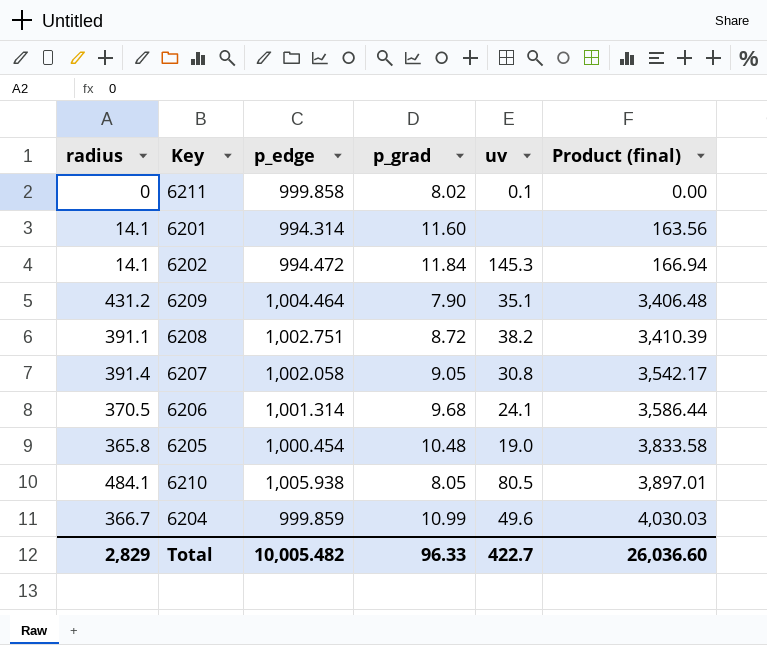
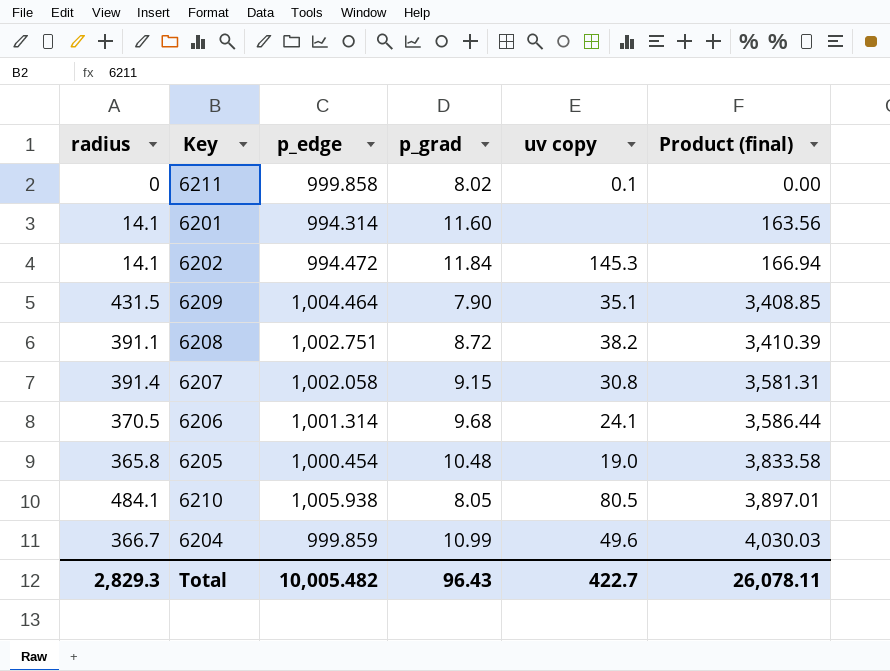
column name: uv -> uv copy
6209 | radius: 431.2 -> 431.5
6209 | Product (final): 3,406.48 -> 3,408.85
6207 | p_grad: 9.05 -> 9.15
6207 | Product (final): 3,542.17 -> 3,581.31
Total | radius: 2,829 -> 2,829.3
Total | p_grad: 96.33 -> 96.43
Total | Product (final): 26,036.60 -> 26,078.11

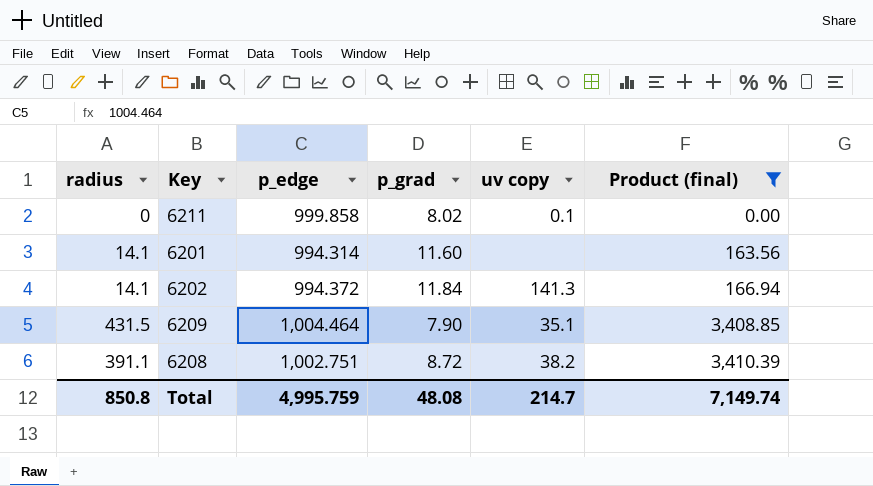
filter: none -> Product (final) <= 3,410.39
6202 | p_edge: 994.472 -> 994.372
6202 | uv copy: 145.3 -> 141.3
Total | radius: 2,829.3 -> 850.8
Total | p_edge: 10,005.482 -> 4,995.759
Total | p_grad: 96.43 -> 48.08
Total | uv copy: 422.7 -> 214.7
Total | Product (final): 26,078.11 -> 7,149.74

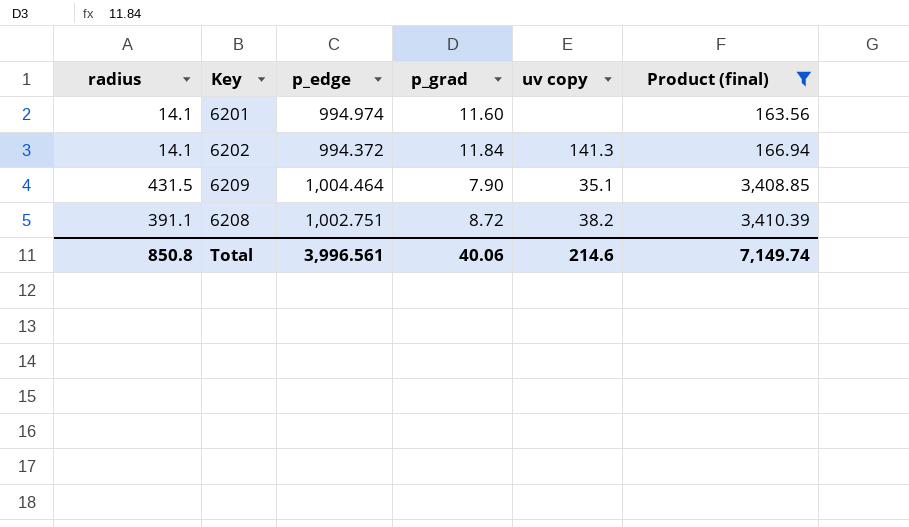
row 6211: 0 | 999.858 | 8.02 | 0.1 | 0.00 -> none
6201 | p_edge: 994.314 -> 994.974
Total | p_edge: 4,995.759 -> 3,996.561
Total | p_grad: 48.08 -> 40.06
Total | uv copy: 214.7 -> 214.6

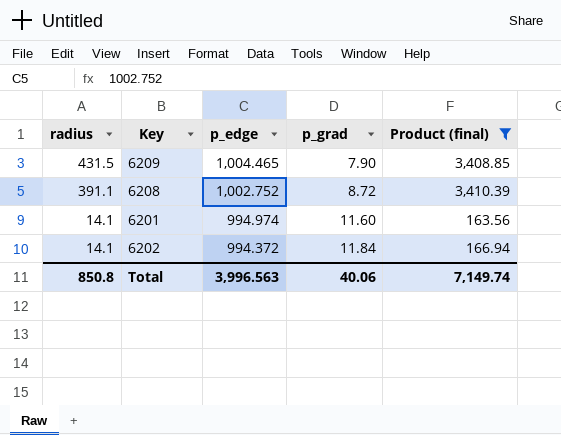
row order: Product (final) ascending -> radius descending
column uv copy | position: 5 -> none
6209 | p_edge: 1,004.464 -> 1,004.465
6208 | p_edge: 1,002.751 -> 1,002.752
Total | p_edge: 3,996.561 -> 3,996.563

